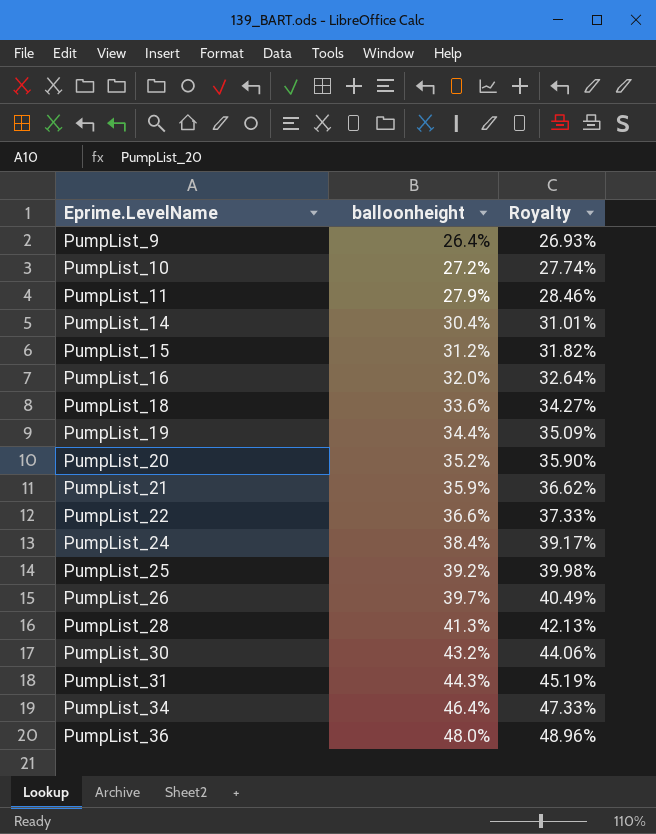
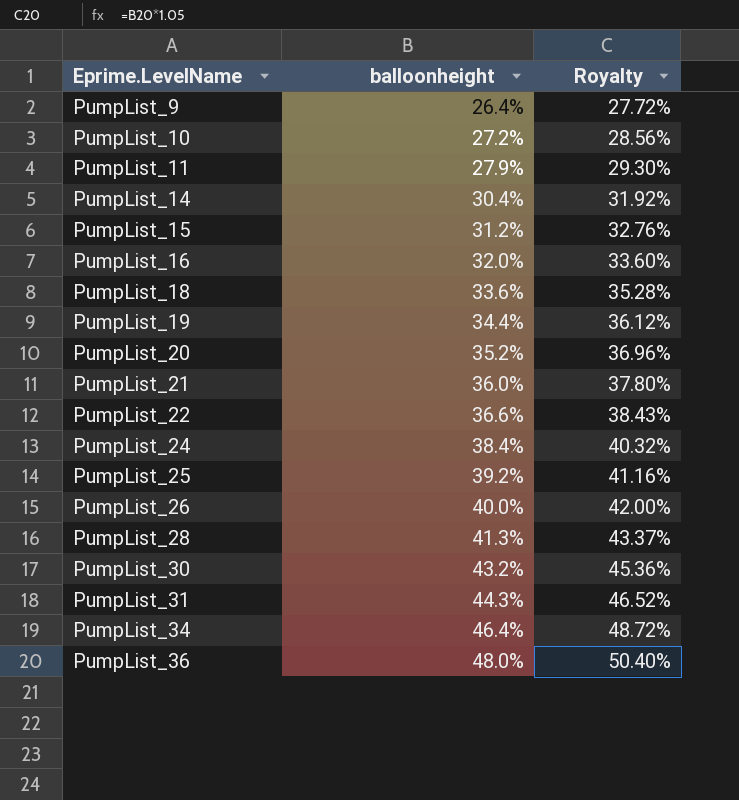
column Royalty | formula: [balloonheight] * 1.02 -> [balloonheight] * 1.05
PumpList_21 | balloonheight: 35.9% -> 36.0%
PumpList_26 | balloonheight: 39.7% -> 40.0%

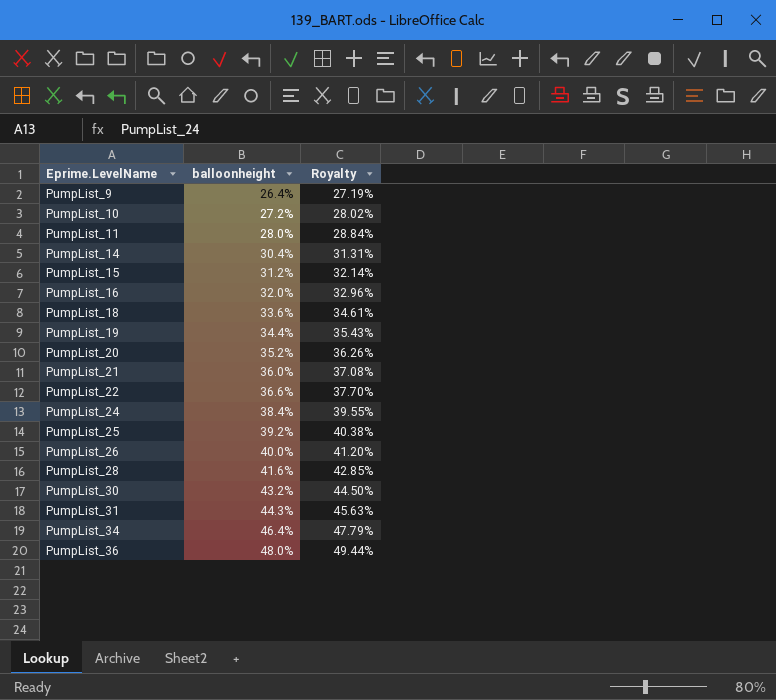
column Royalty | formula: [balloonheight] * 1.05 -> [balloonheight] * 1.03
PumpList_11 | balloonheight: 27.9% -> 28.0%
PumpList_28 | balloonheight: 41.3% -> 41.6%

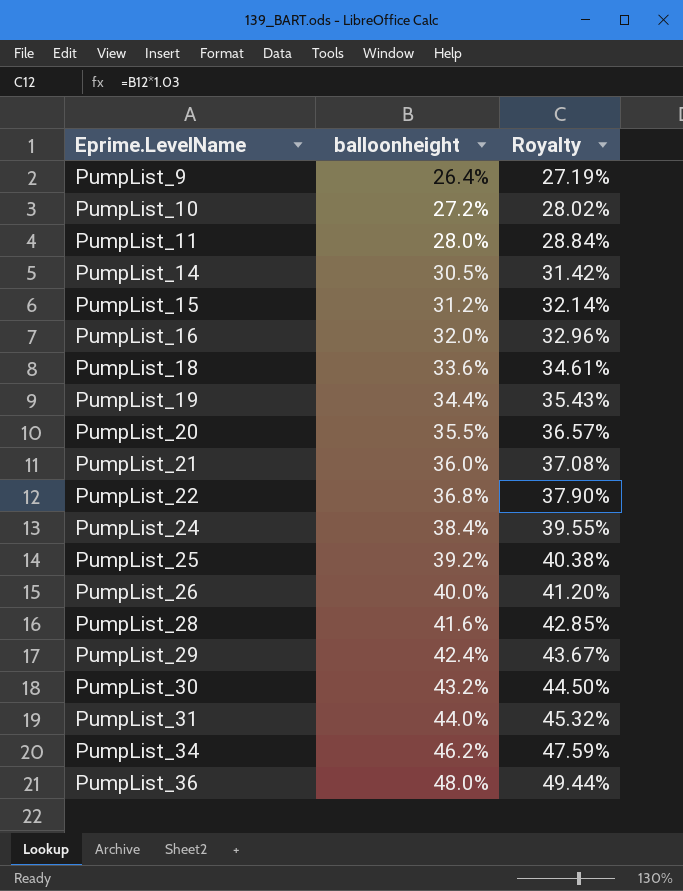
PumpList_14 | balloonheight: 30.4% -> 30.5%
PumpList_14 | Royalty: 31.31% -> 31.42%
PumpList_20 | balloonheight: 35.2% -> 35.5%
PumpList_20 | Royalty: 36.26% -> 36.57%
PumpList_22 | balloonheight: 36.6% -> 36.8%
PumpList_22 | Royalty: 37.70% -> 37.90%
row PumpList_29: none -> 42.4% | 43.67%
PumpList_31 | balloonheight: 44.3% -> 44.0%
PumpList_31 | Royalty: 45.63% -> 45.32%
PumpList_34 | balloonheight: 46.4% -> 46.2%
PumpList_34 | Royalty: 47.79% -> 47.59%

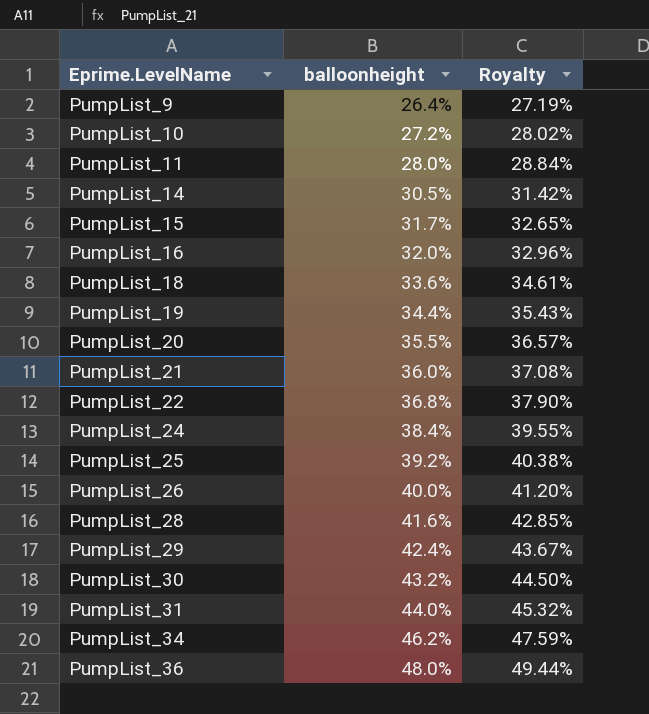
PumpList_15 | balloonheight: 31.2% -> 31.7%
PumpList_15 | Royalty: 32.14% -> 32.65%

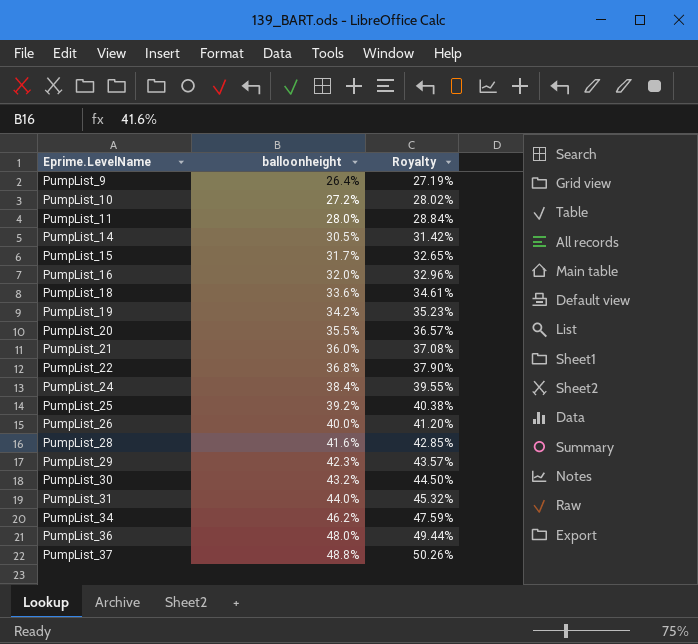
PumpList_19 | balloonheight: 34.4% -> 34.2%
PumpList_19 | Royalty: 35.43% -> 35.23%
PumpList_29 | balloonheight: 42.4% -> 42.3%
PumpList_29 | Royalty: 43.67% -> 43.57%
row PumpList_37: none -> 48.8% | 50.26%

